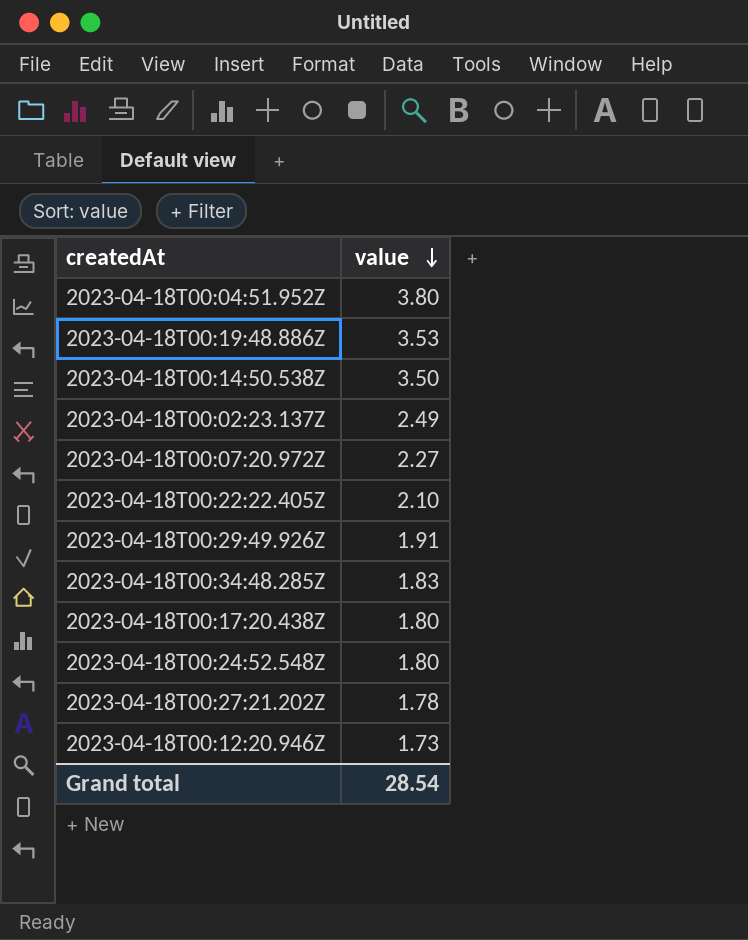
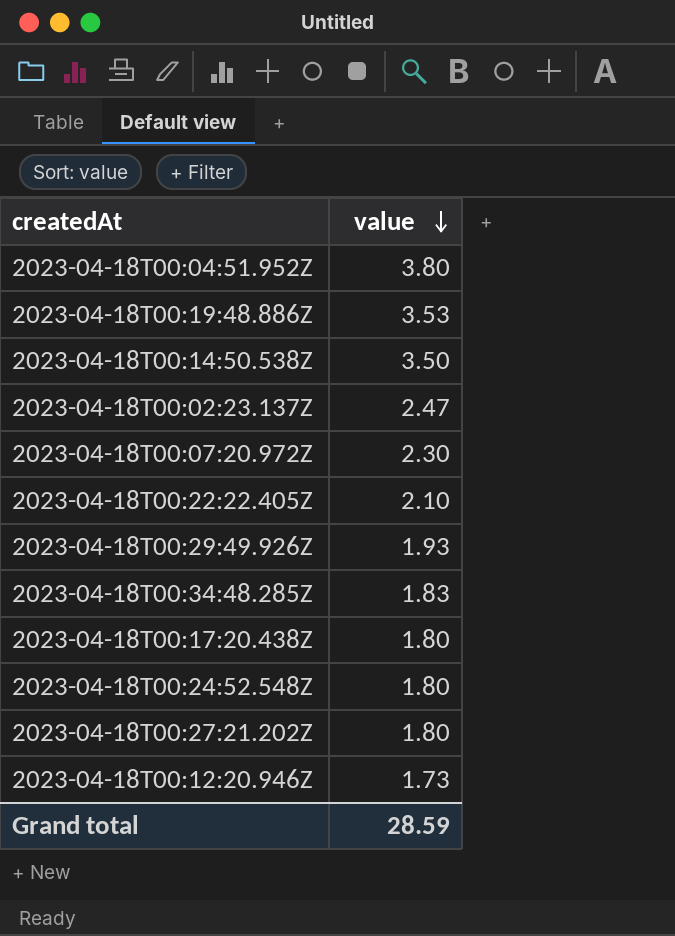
2023-04-18T00:02:23.137Z | value: 2.49 -> 2.47
2023-04-18T00:07:20.972Z | value: 2.27 -> 2.30
2023-04-18T00:29:49.926Z | value: 1.91 -> 1.93
2023-04-18T00:27:21.202Z | value: 1.78 -> 1.80
Grand total | value: 28.54 -> 28.59

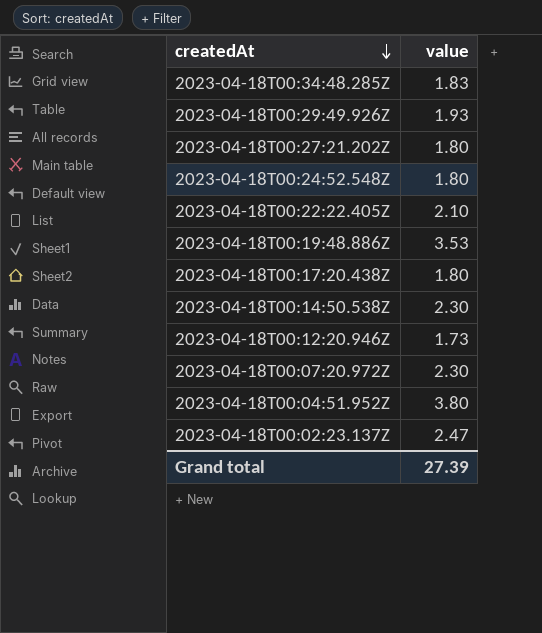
row order: value descending -> createdAt descending
2023-04-18T00:14:50.538Z | value: 3.50 -> 2.30
Grand total | value: 28.59 -> 27.39

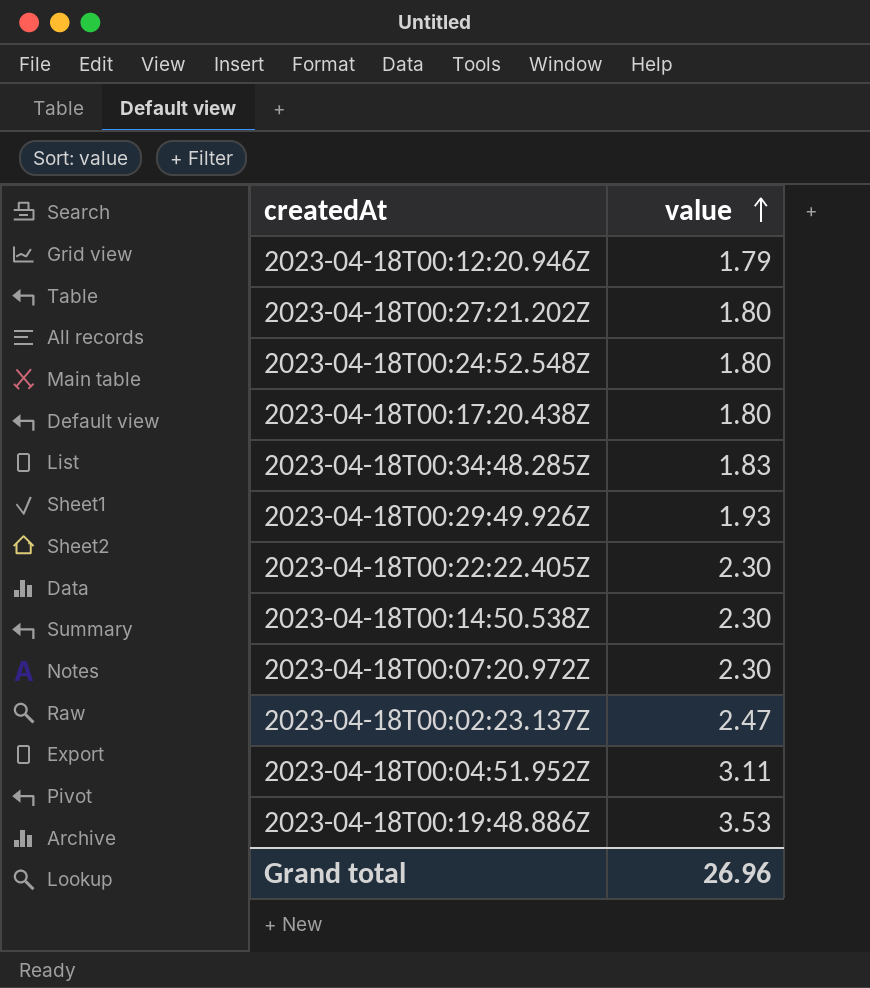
row order: createdAt descending -> value ascending
2023-04-18T00:12:20.946Z | value: 1.73 -> 1.79
2023-04-18T00:22:22.405Z | value: 2.10 -> 2.30
2023-04-18T00:04:51.952Z | value: 3.80 -> 3.11
Grand total | value: 27.39 -> 26.96

